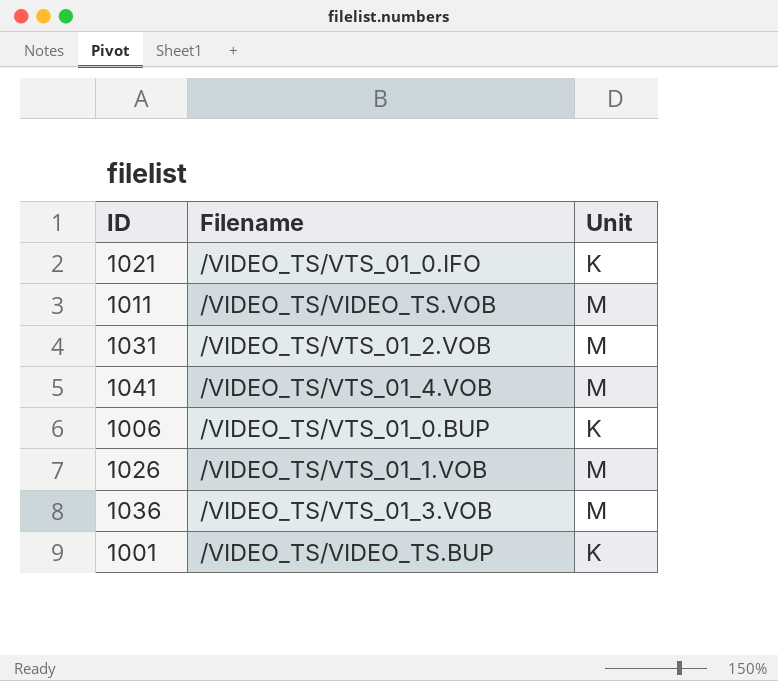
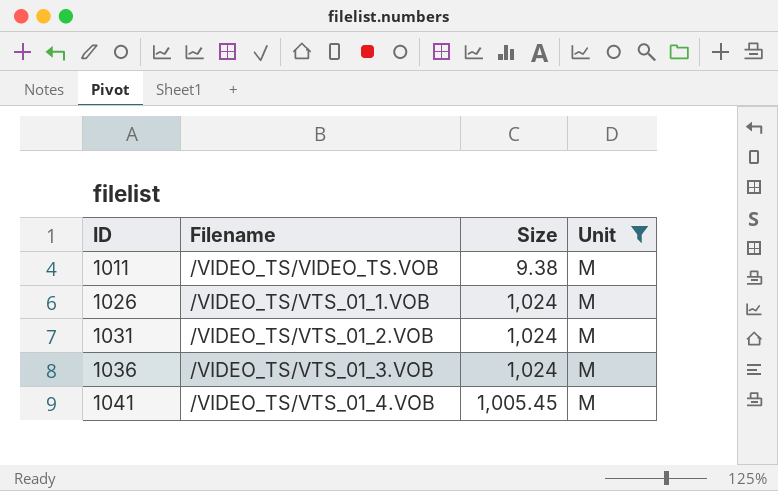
filter: none -> Unit = M
row order: none -> ID ascending
column Size | position: none -> 3

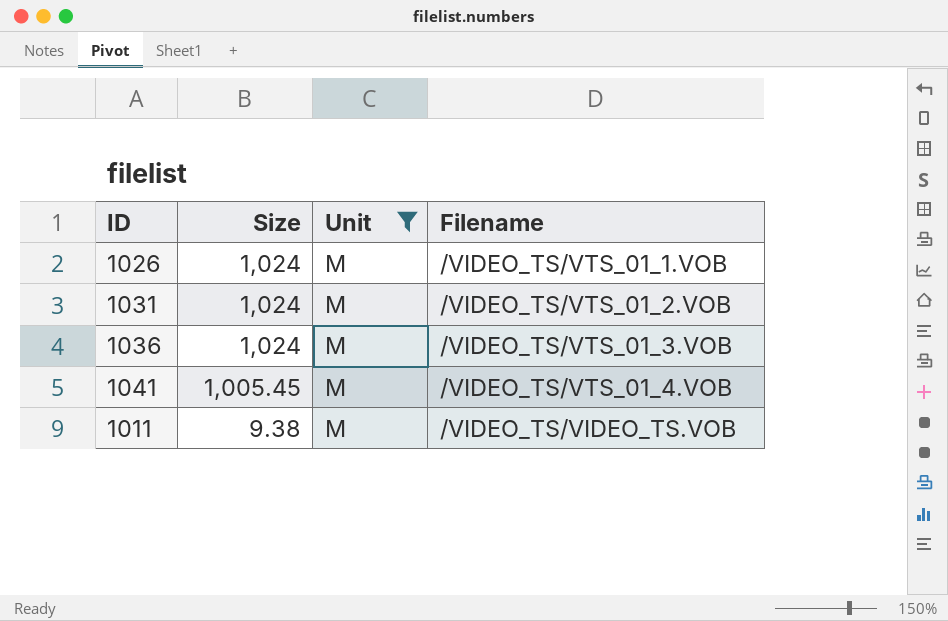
row order: ID ascending -> Size descending
column Filename | position: 2 -> 4

